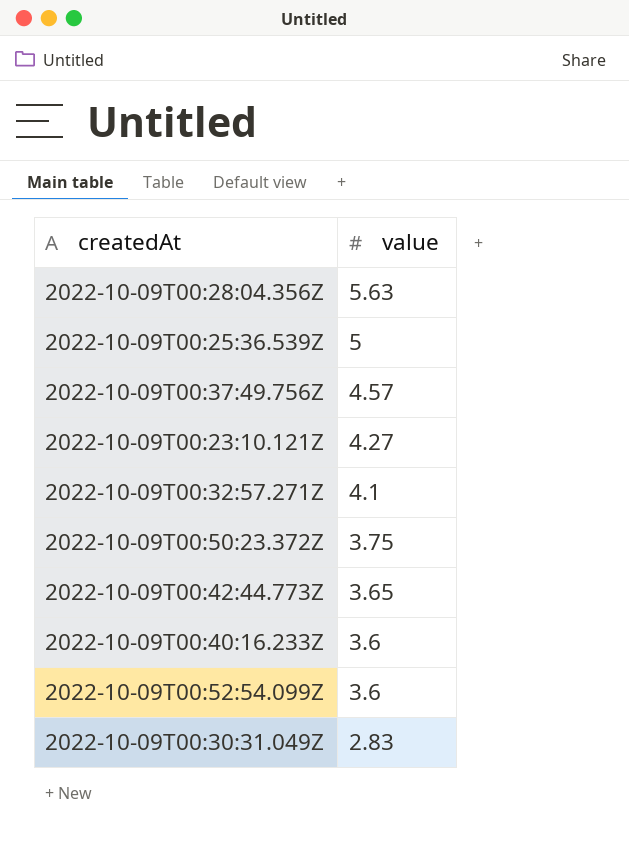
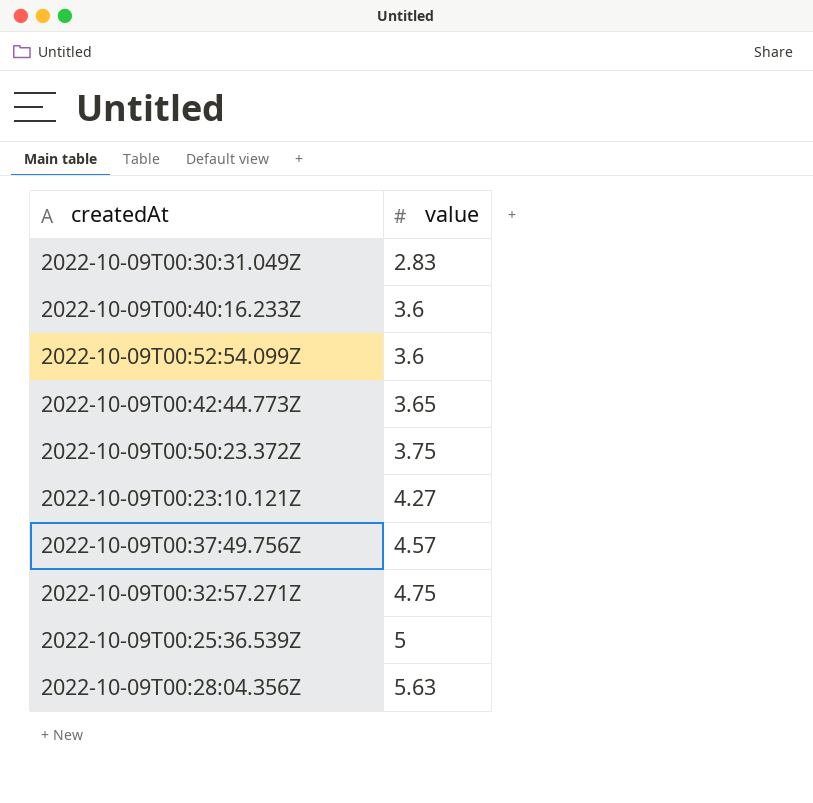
row order: value descending -> value ascending
2022-10-09T00:32:57.271Z | value: 4.1 -> 4.75

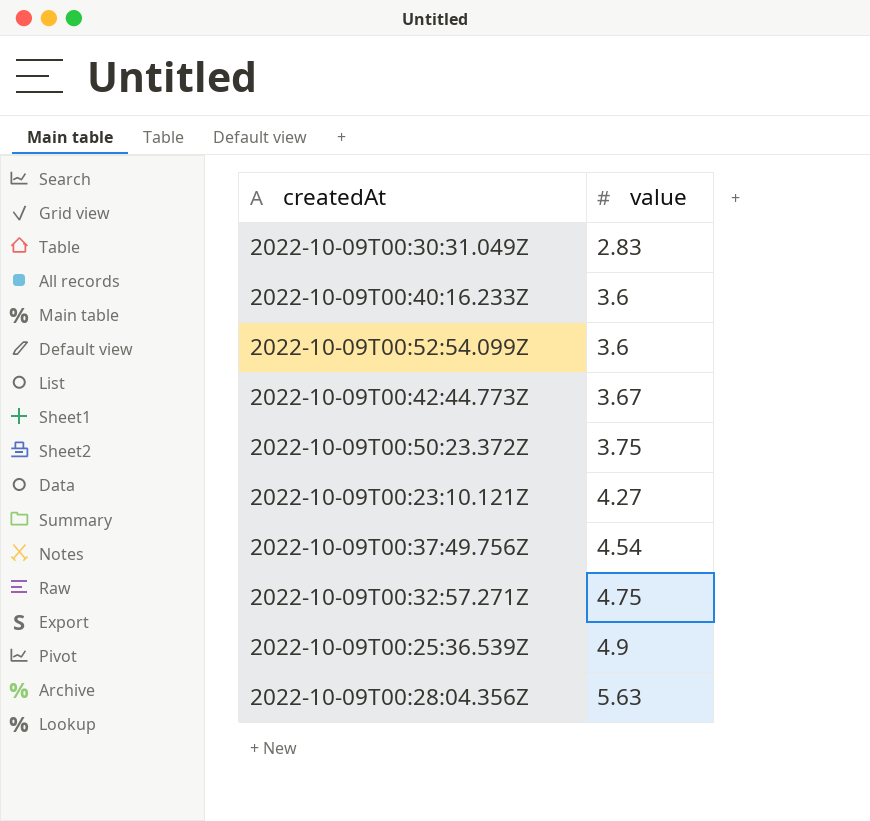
2022-10-09T00:42:44.773Z | value: 3.65 -> 3.67
2022-10-09T00:37:49.756Z | value: 4.57 -> 4.54
2022-10-09T00:25:36.539Z | value: 5 -> 4.9

